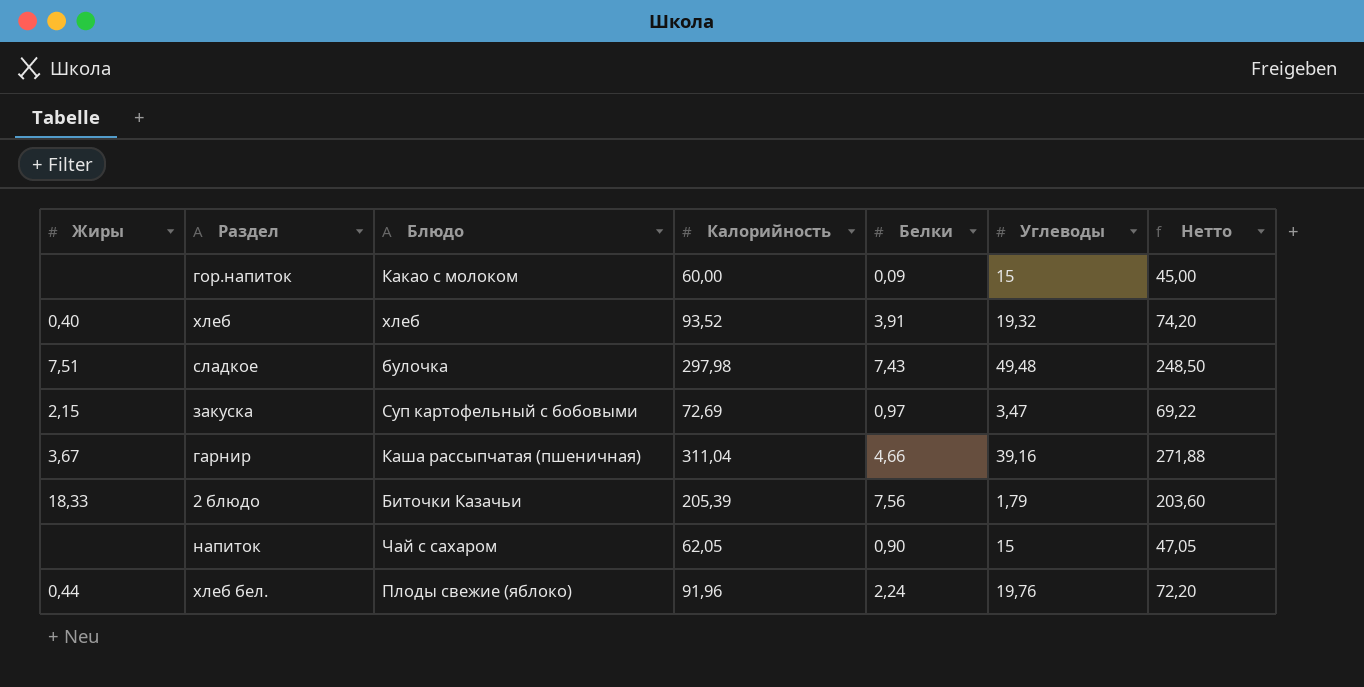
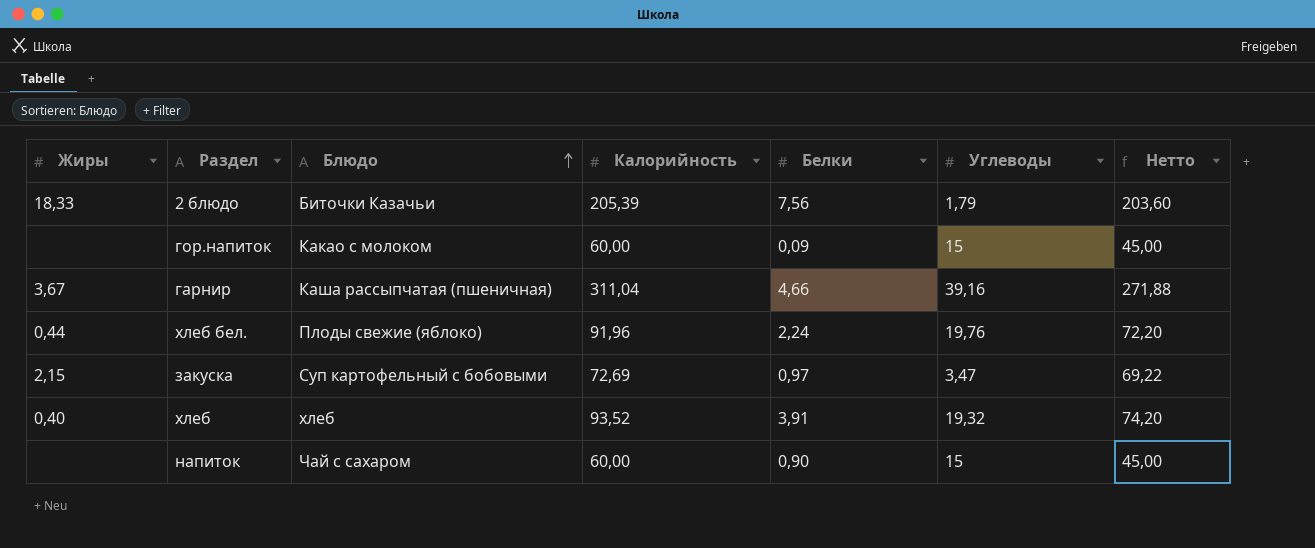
row order: none -> Блюдо ascending
row сладкое: 7,51 | булочка | 297,98 | 7,43 | 49,48 | 248,50 -> none
напиток | Калорийность: 62,05 -> 60,00
напиток | Нетто: 47,05 -> 45,00

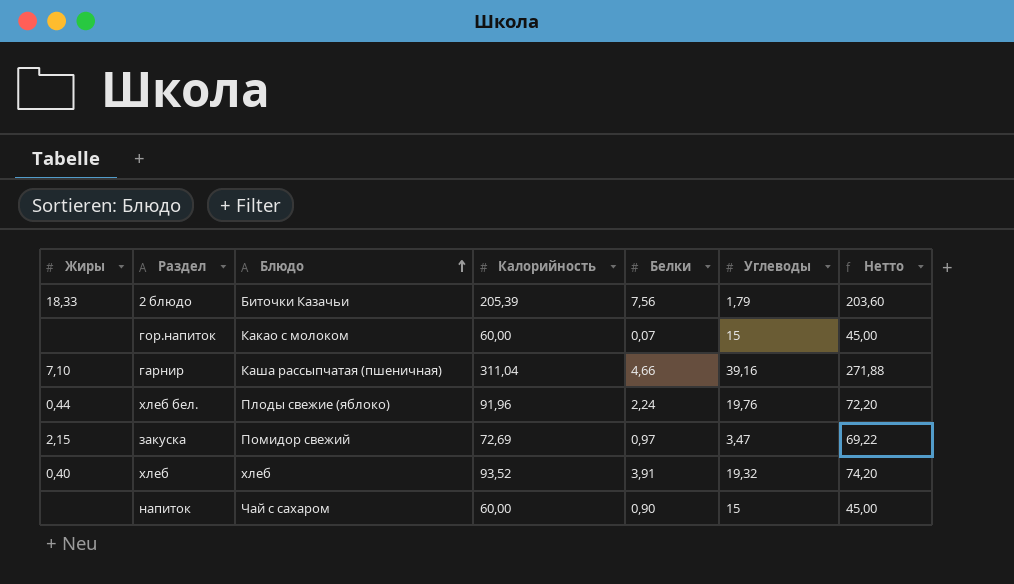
гор.напиток | Белки: 0,09 -> 0,07
гарнир | Жиры: 3,67 -> 7,10
закуска | Блюдо: Суп картофельный с бобовыми -> Помидор свежий

